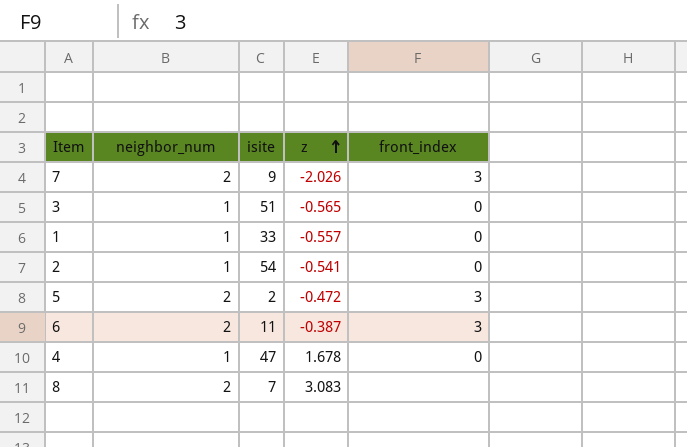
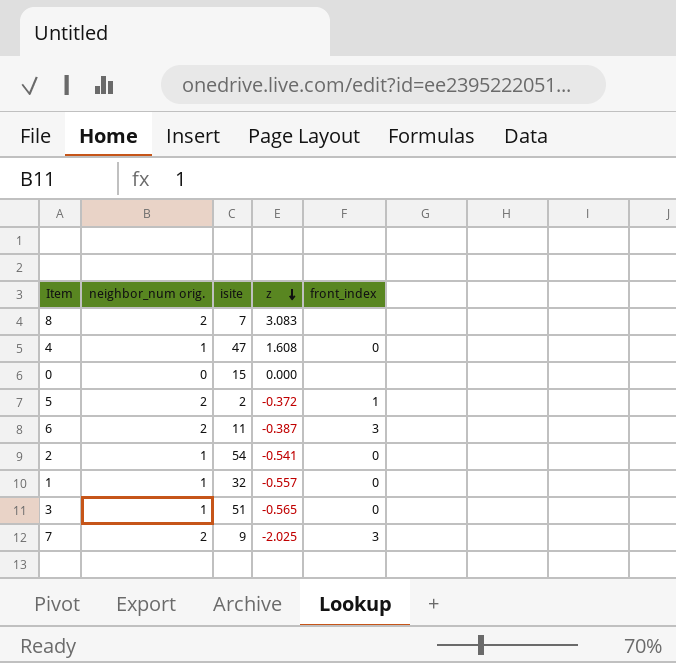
row order: z ascending -> z descending
column name: neighbor_num -> neighbor_num orig.
4 | z: 1.678 -> 1.608
row 0: none -> 0 | 15 | 0.000 | none
5 | z: -0.472 -> -0.372
5 | front_index: 3 -> 1
1 | isite: 33 -> 32
7 | z: -2.026 -> -2.025

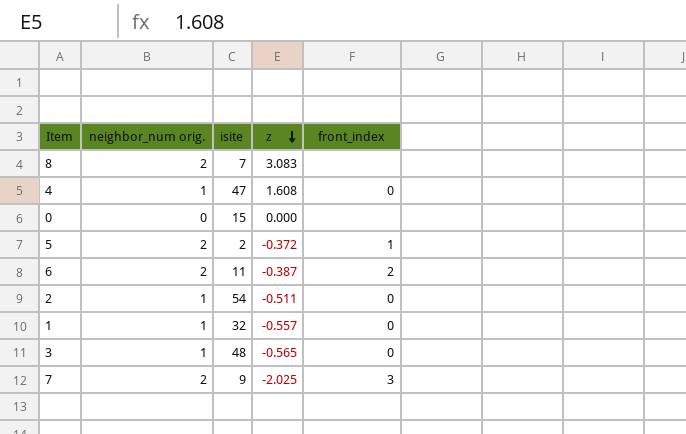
6 | front_index: 3 -> 2
2 | z: -0.541 -> -0.511
3 | isite: 51 -> 48

